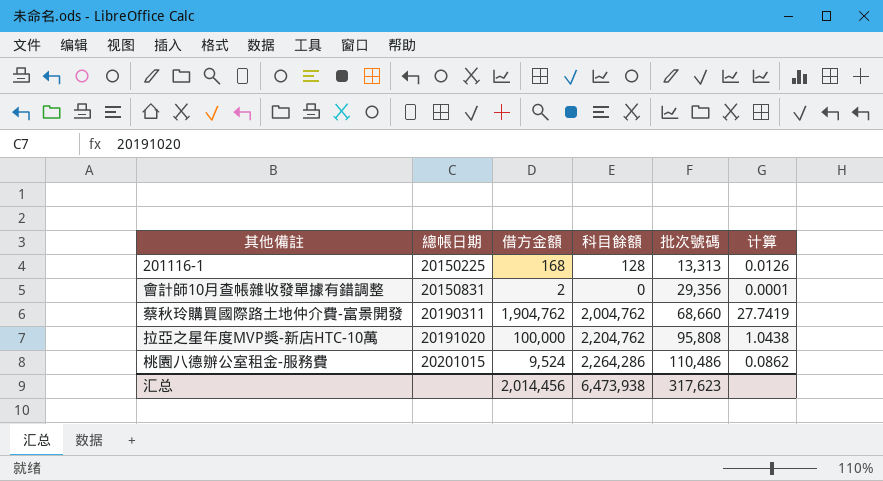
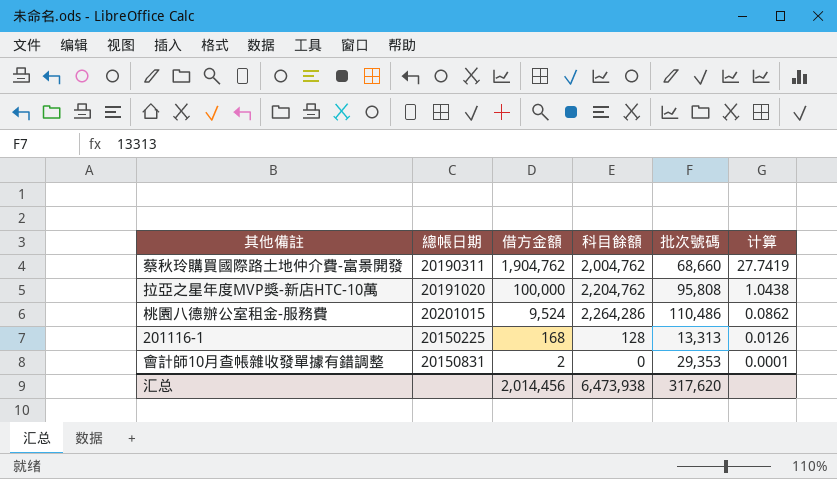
row order: 總帳日期 ascending -> 借方金額 descending
會計師10月查帳雜收發單據有錯調整 | 批次號碼: 29,356 -> 29,353
汇总 | 批次號碼: 317,623 -> 317,620

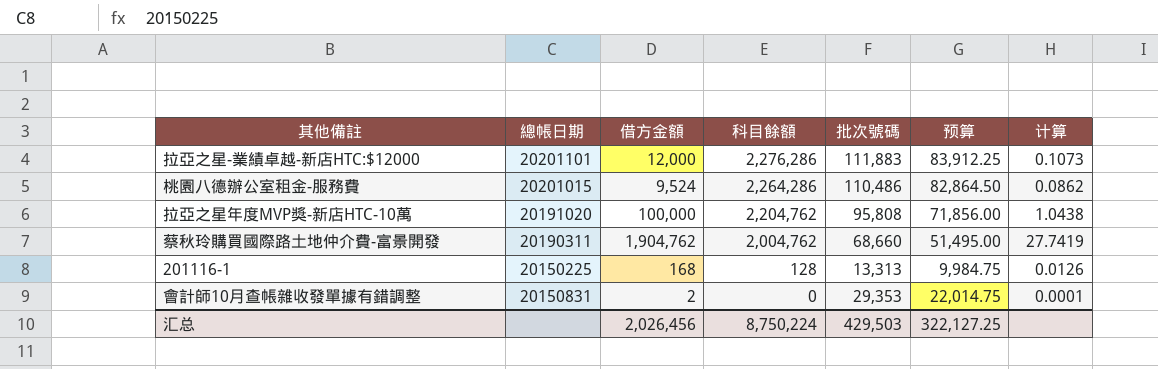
row order: 借方金額 descending -> 科目餘額 descending
column 预算 | formula: none -> [批次號碼] * 0.75
row 拉亞之星-業績卓越-新店HTC:$12000: none -> 20201101 | 12,000 | 2,276,286 | 111,883 | 83,912.25 | 0.1073
汇总 | 借方金額: 2,014,456 -> 2,026,456
汇总 | 科目餘額: 6,473,938 -> 8,750,224
汇总 | 批次號碼: 317,620 -> 429,503

